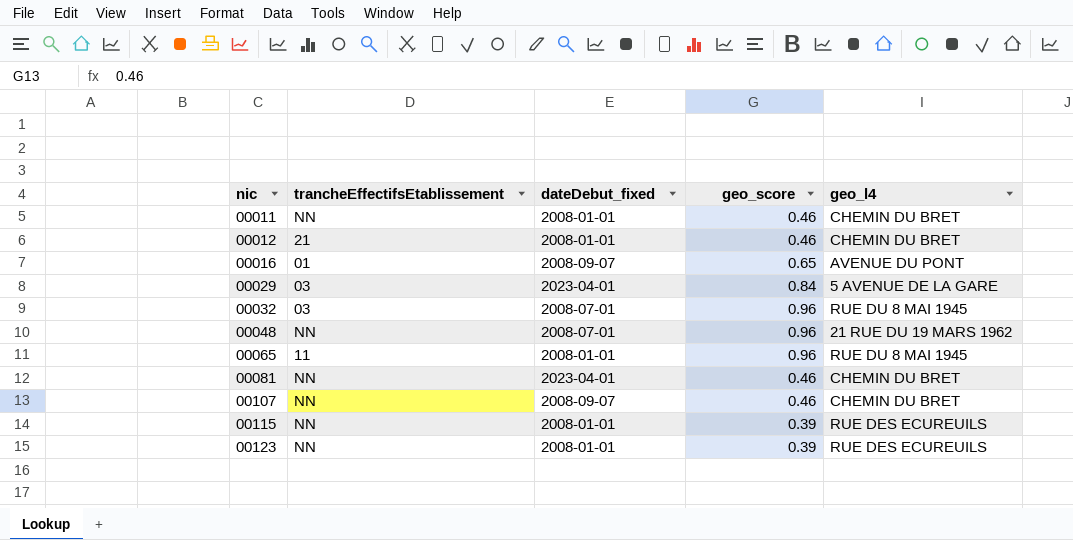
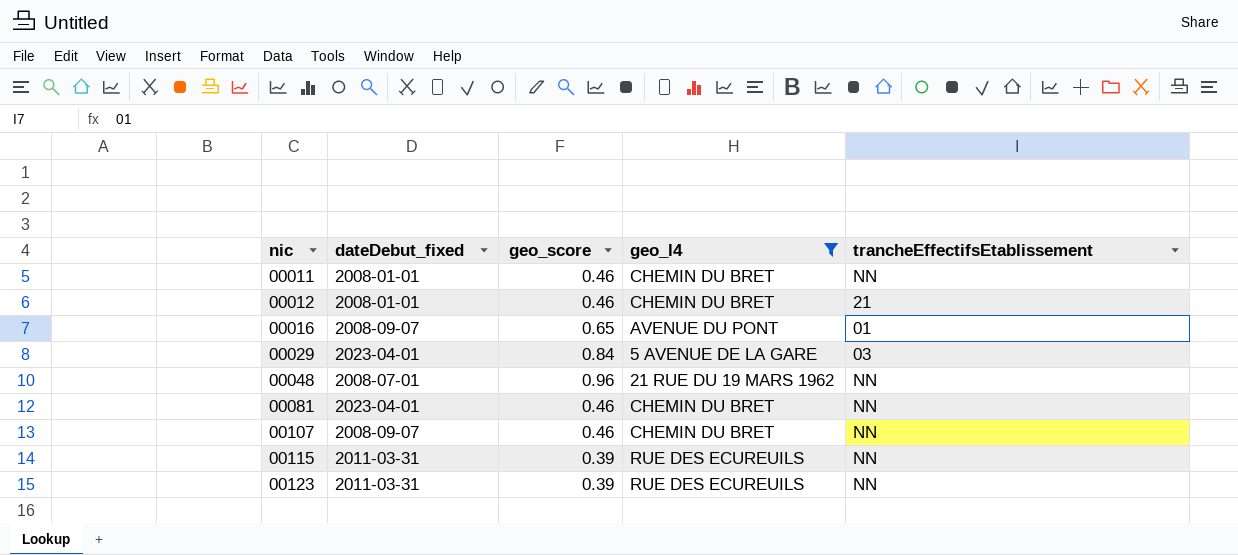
filter: none -> geo_l4 != RUE DU 8 MAI 1945
column trancheEffectifsEtablissement | position: 2 -> 5
00115 | dateDebut_fixed: 2008-01-01 -> 2011-03-31
00123 | dateDebut_fixed: 2008-01-01 -> 2011-03-31

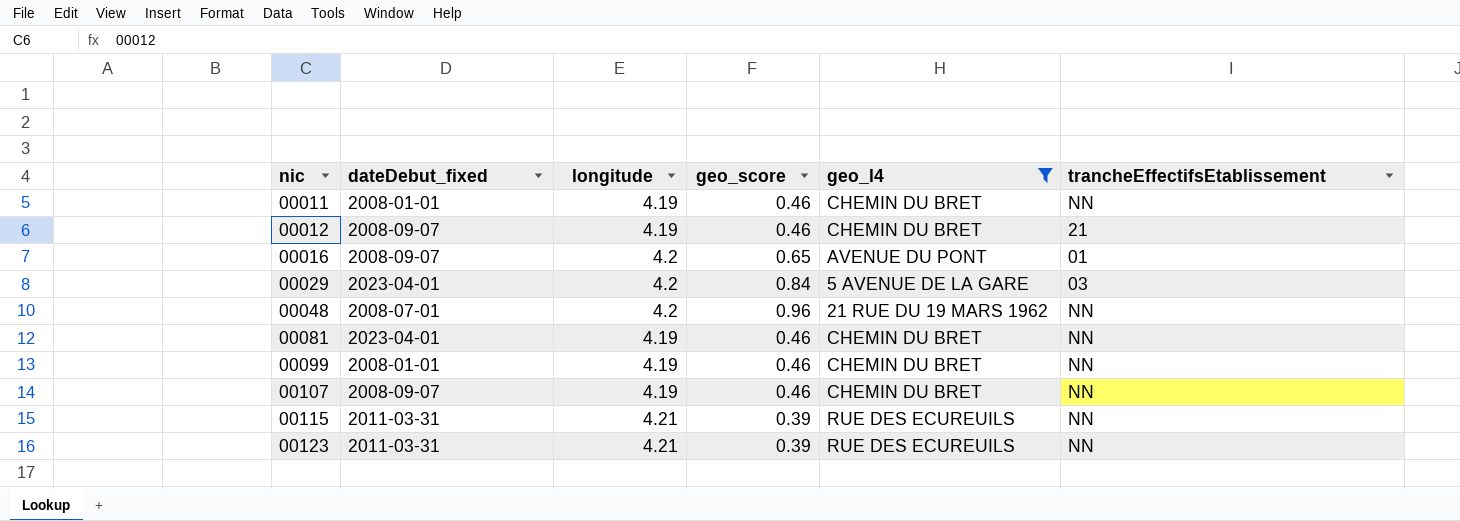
column longitude | position: none -> 3
00012 | dateDebut_fixed: 2008-01-01 -> 2008-09-07
row 00099: none -> 2008-01-01 | 4.19 | 0.46 | CHEMIN DU BRET | NN

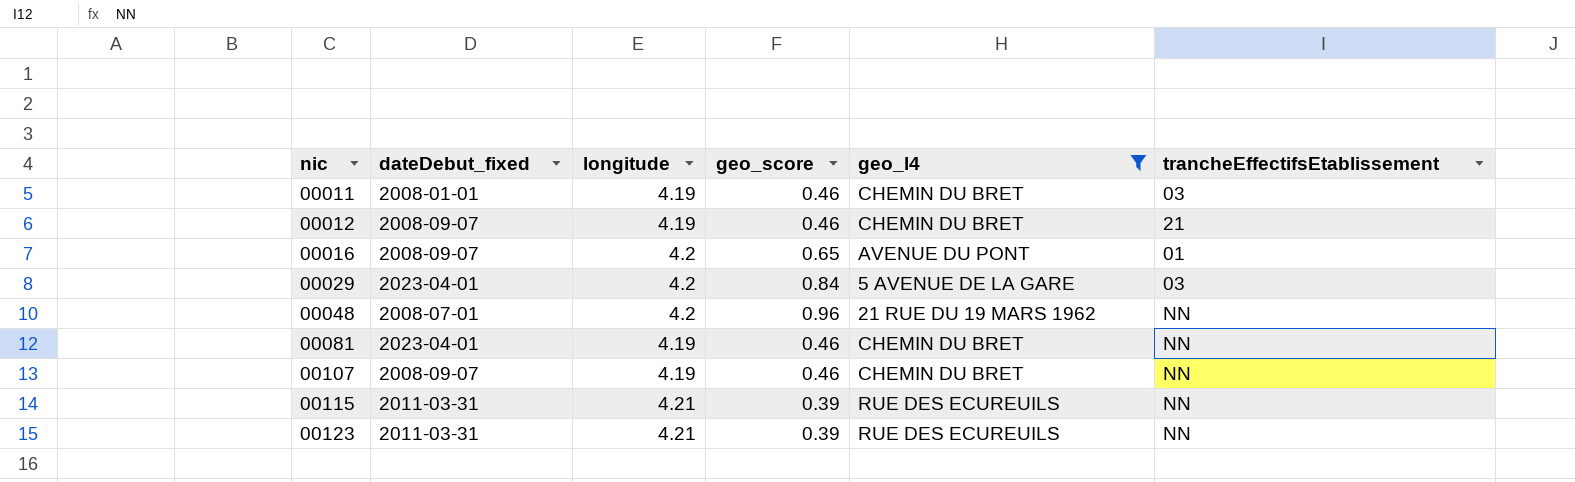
row 00099: 2008-01-01 | 4.19 | 0.46 | CHEMIN DU BRET | NN -> none
00011 | trancheEffectifsEtablissement: NN -> 03

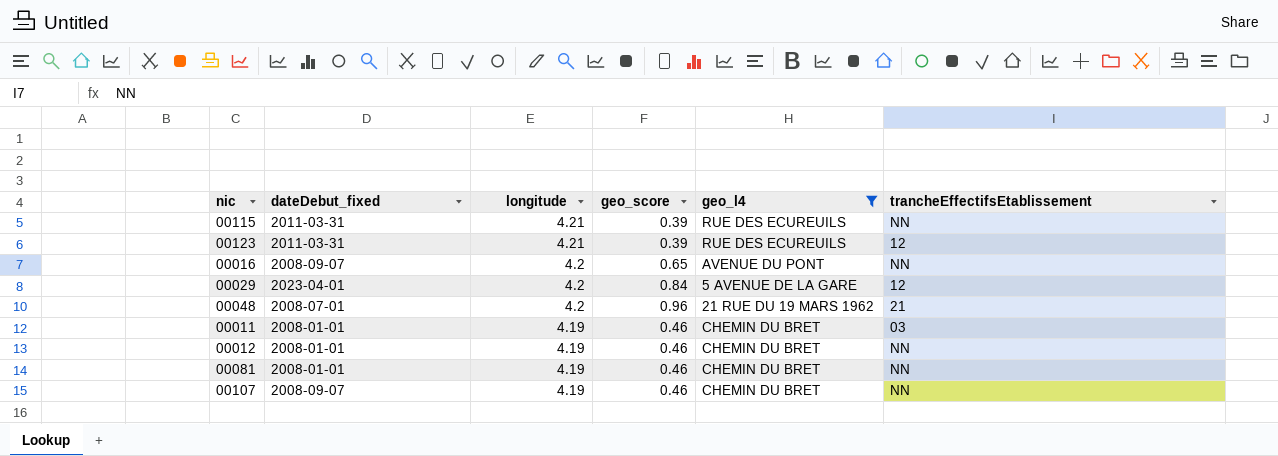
row order: nic ascending -> longitude descending
00123 | trancheEffectifsEtablissement: NN -> 12
00016 | trancheEffectifsEtablissement: 01 -> NN
00029 | trancheEffectifsEtablissement: 03 -> 12
00048 | trancheEffectifsEtablissement: NN -> 21
00012 | dateDebut_fixed: 2008-09-07 -> 2008-01-01
00012 | trancheEffectifsEtablissement: 21 -> NN
00081 | dateDebut_fixed: 2023-04-01 -> 2008-01-01

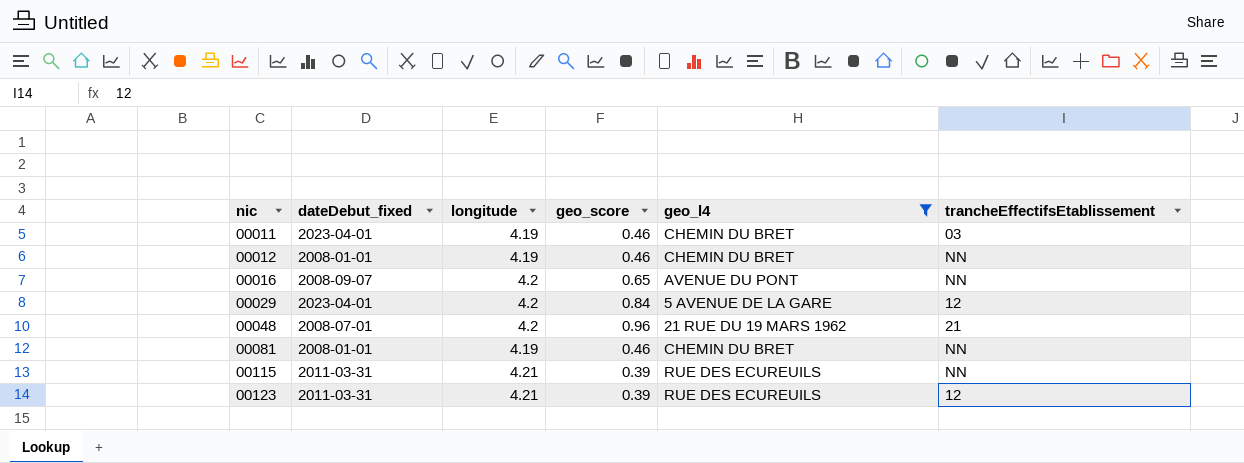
row order: longitude descending -> nic ascending
row 00107: 2008-09-07 | 4.19 | 0.46 | CHEMIN DU BRET | NN -> none
00011 | dateDebut_fixed: 2008-01-01 -> 2023-04-01

